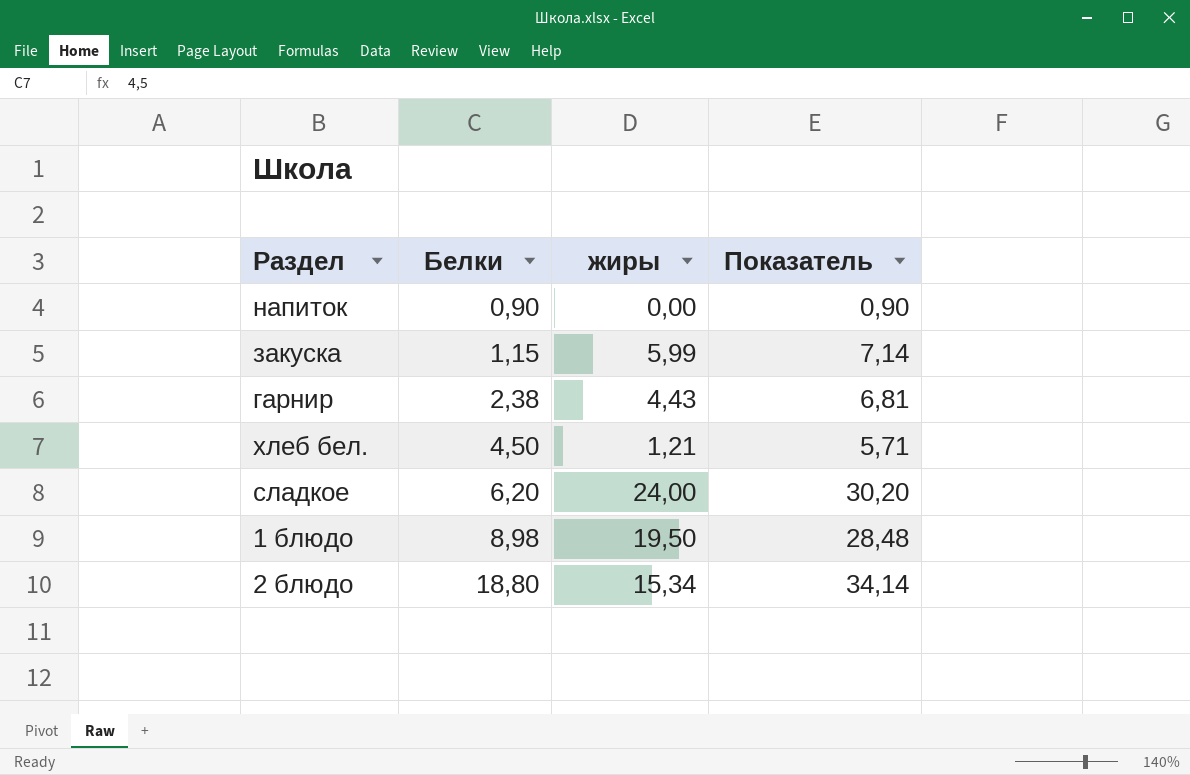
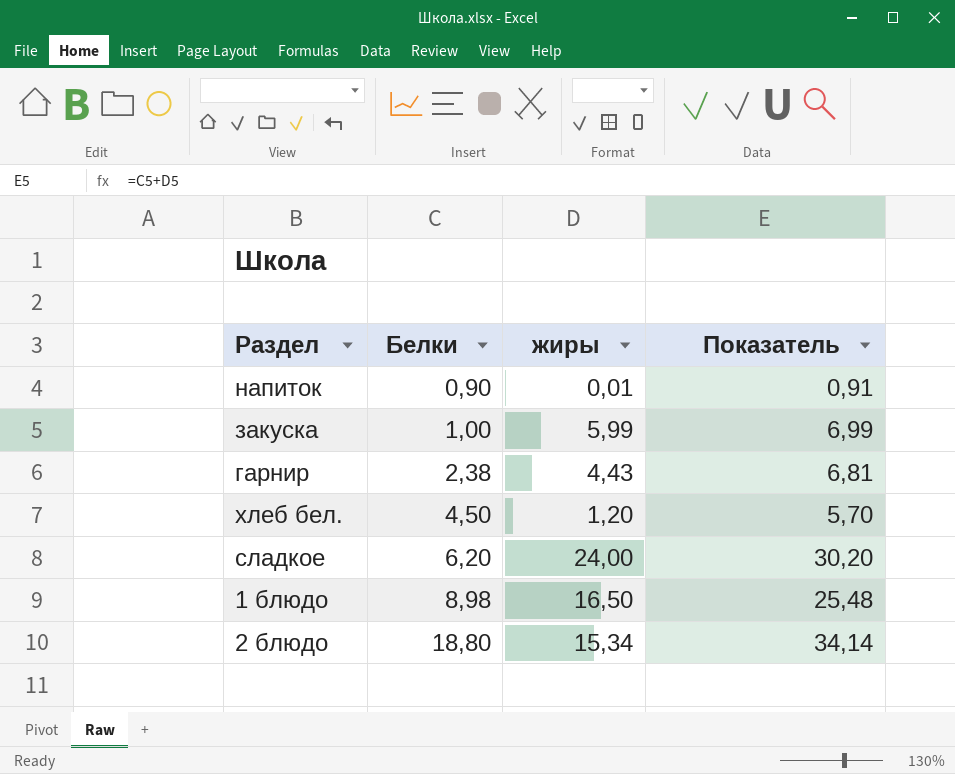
напиток | жиры: 0,00 -> 0,01
напиток | Показатель: 0,90 -> 0,91
закуска | Белки: 1,15 -> 1,00
закуска | Показатель: 7,14 -> 6,99
хлеб бел. | жиры: 1,21 -> 1,20
хлеб бел. | Показатель: 5,71 -> 5,70
1 блюдо | жиры: 19,50 -> 16,50
1 блюдо | Показатель: 28,48 -> 25,48

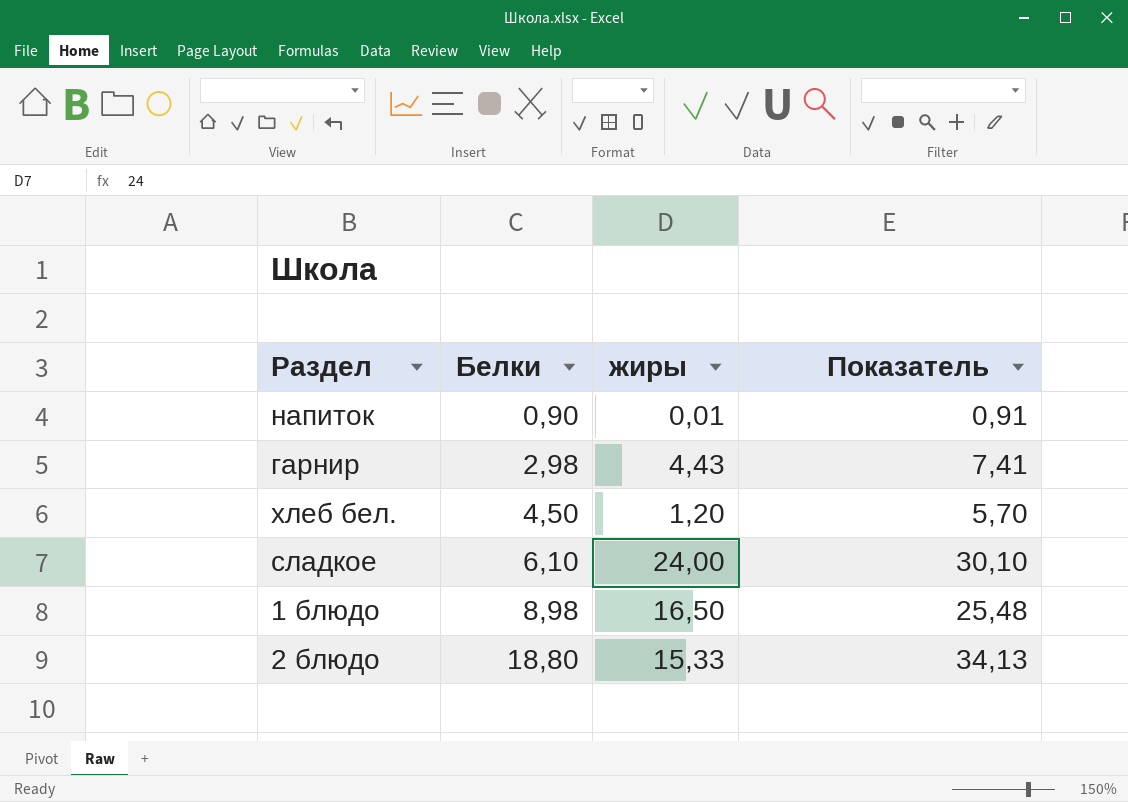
row закуска: 1,00 | 5,99 | 6,99 -> none
гарнир | Белки: 2,38 -> 2,98
гарнир | Показатель: 6,81 -> 7,41
сладкое | Белки: 6,20 -> 6,10
сладкое | Показатель: 30,20 -> 30,10
2 блюдо | жиры: 15,34 -> 15,33
2 блюдо | Показатель: 34,14 -> 34,13

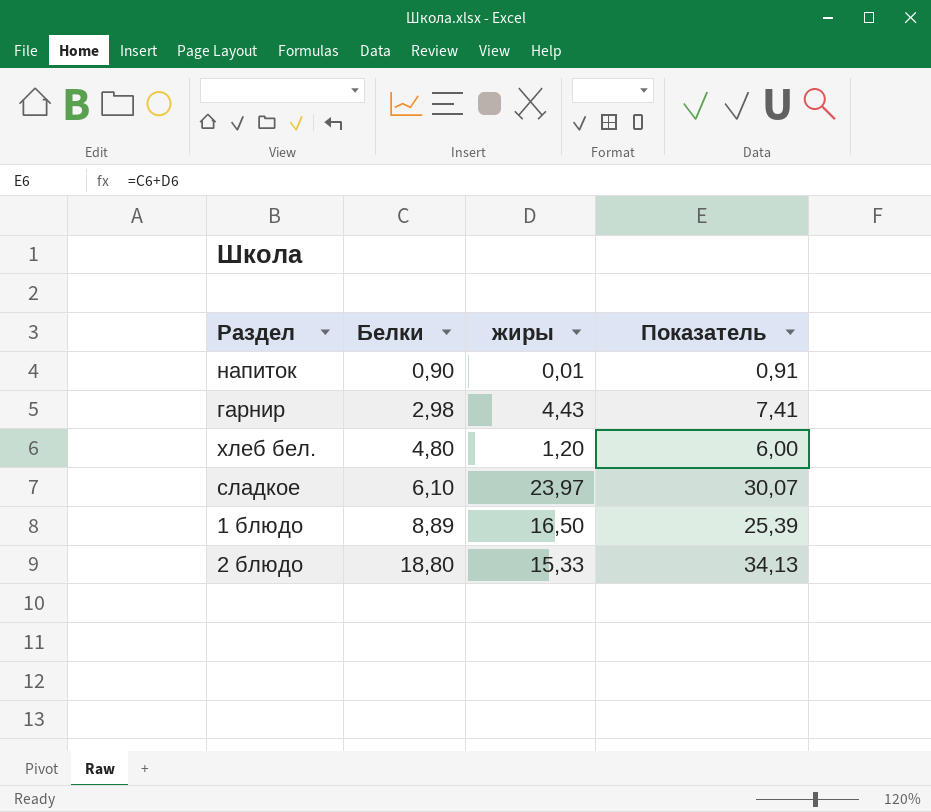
хлеб бел. | Белки: 4,50 -> 4,80
хлеб бел. | Показатель: 5,70 -> 6,00
сладкое | жиры: 24,00 -> 23,97
сладкое | Показатель: 30,10 -> 30,07
1 блюдо | Белки: 8,98 -> 8,89
1 блюдо | Показатель: 25,48 -> 25,39

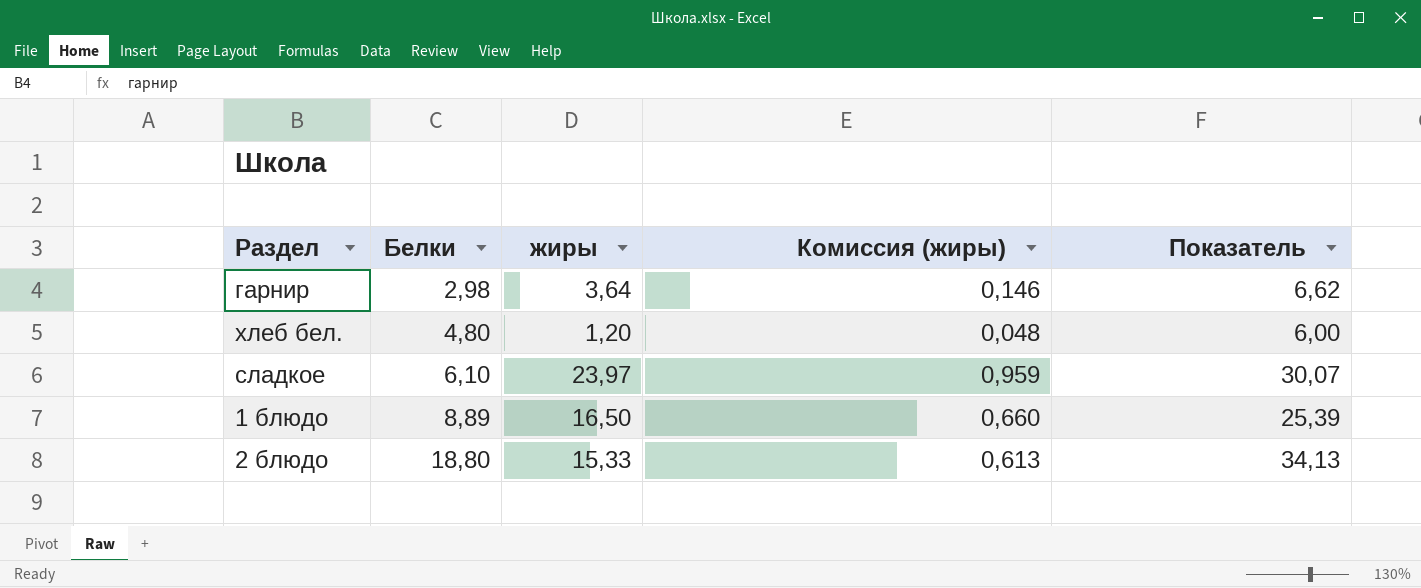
column Комиссия (жиры) | formula: none -> [жиры] * 0,04
row напиток: 0,90 | 0,01 | 0,91 -> none
гарнир | жиры: 4,43 -> 3,64
гарнир | Показатель: 7,41 -> 6,62

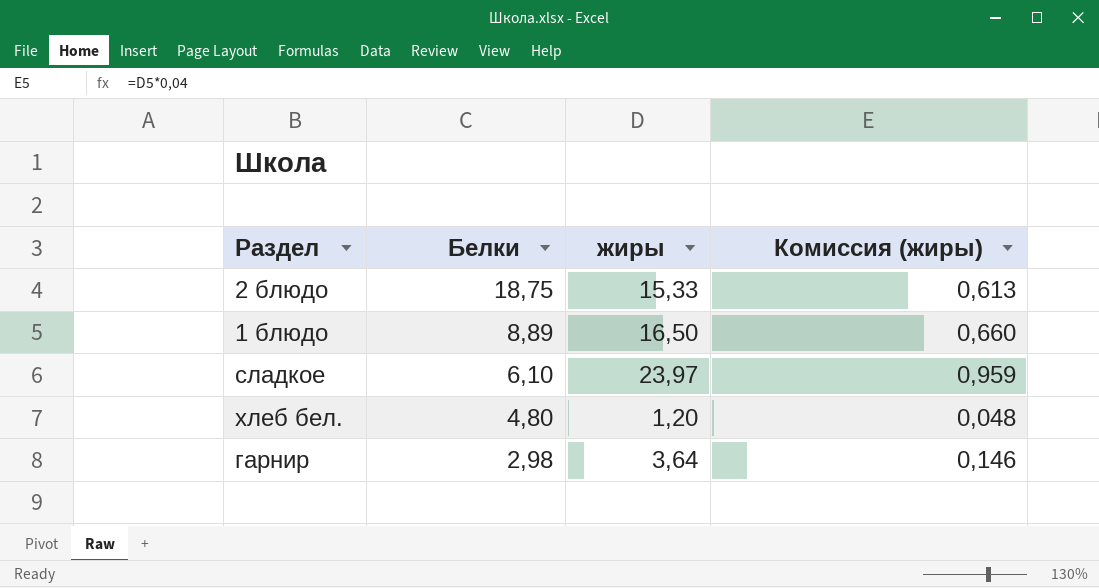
row order: Белки ascending -> Белки descending
column Показатель | formula: [Белки] + [жиры] -> none
2 блюдо | Белки: 18,80 -> 18,75

